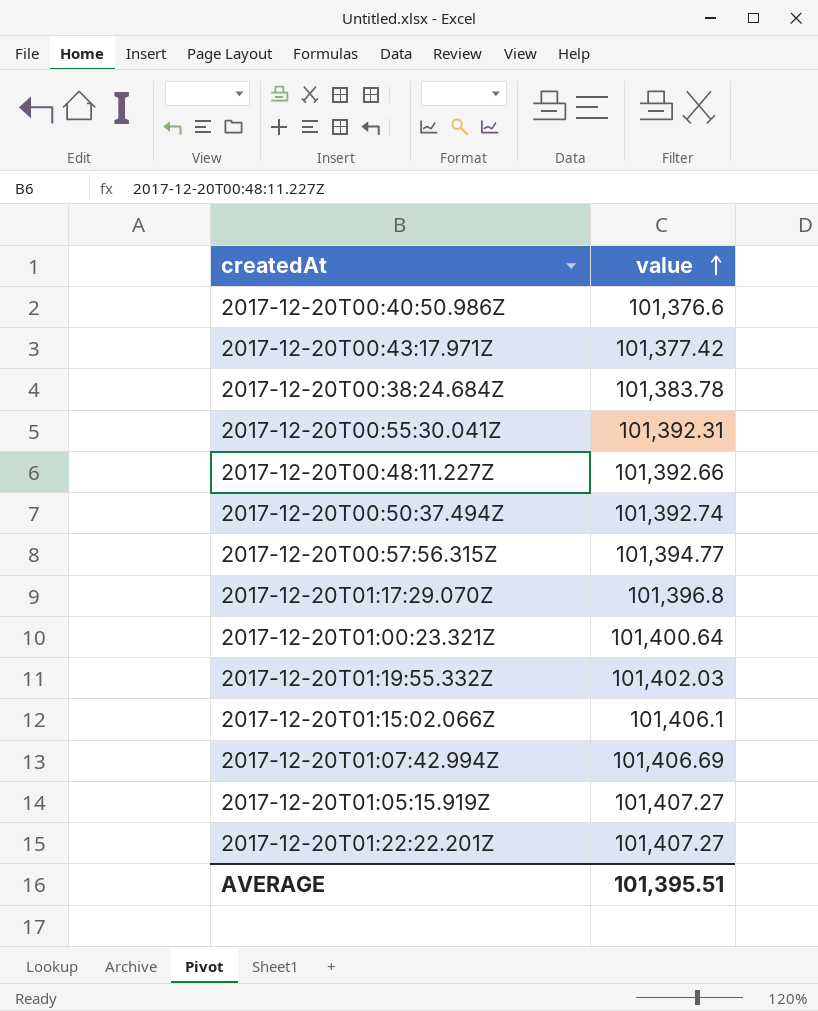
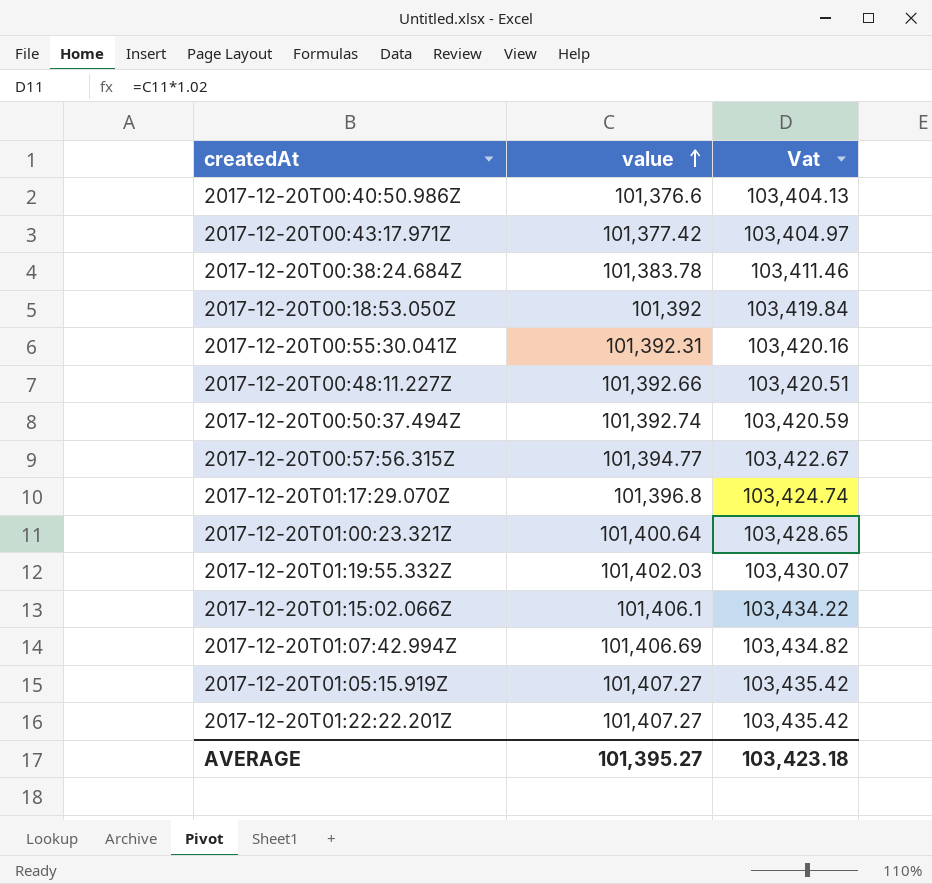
column Vat | formula: none -> [value] * 1.02
row 2017-12-20T00:18:53.050Z: none -> 101,392 | 103,419.84
AVERAGE | value: 101,395.51 -> 101,395.27

